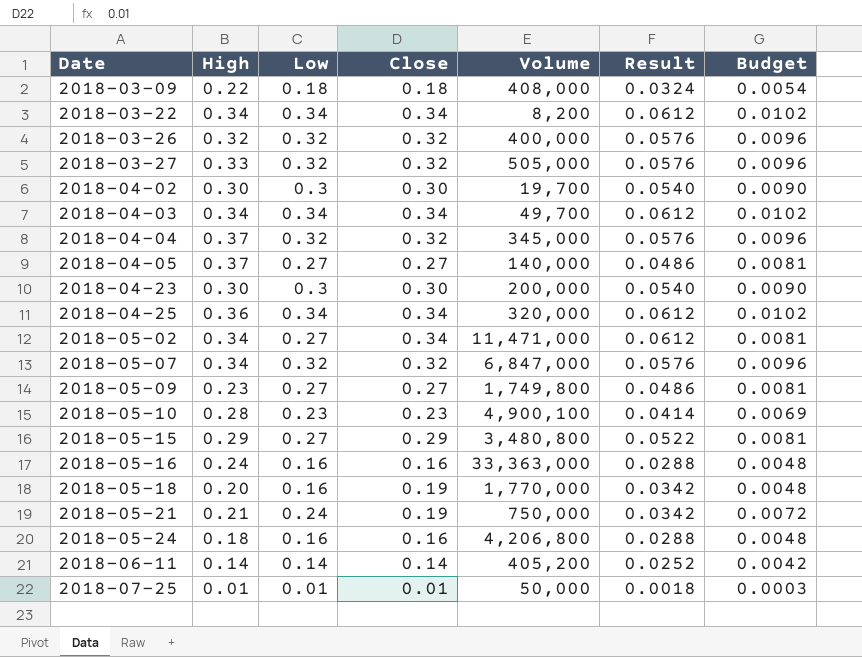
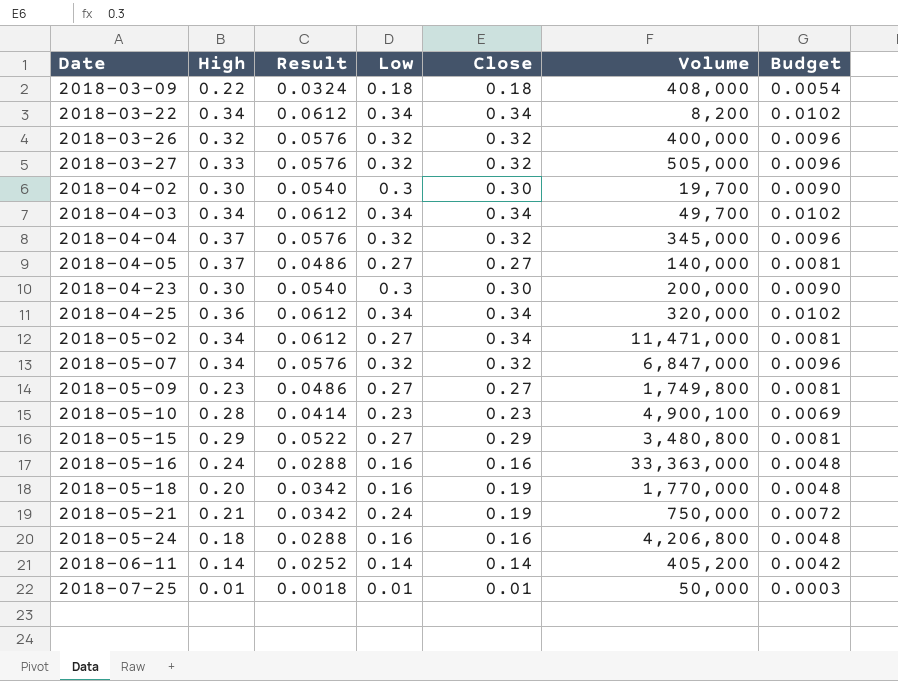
column Result | position: 6 -> 3

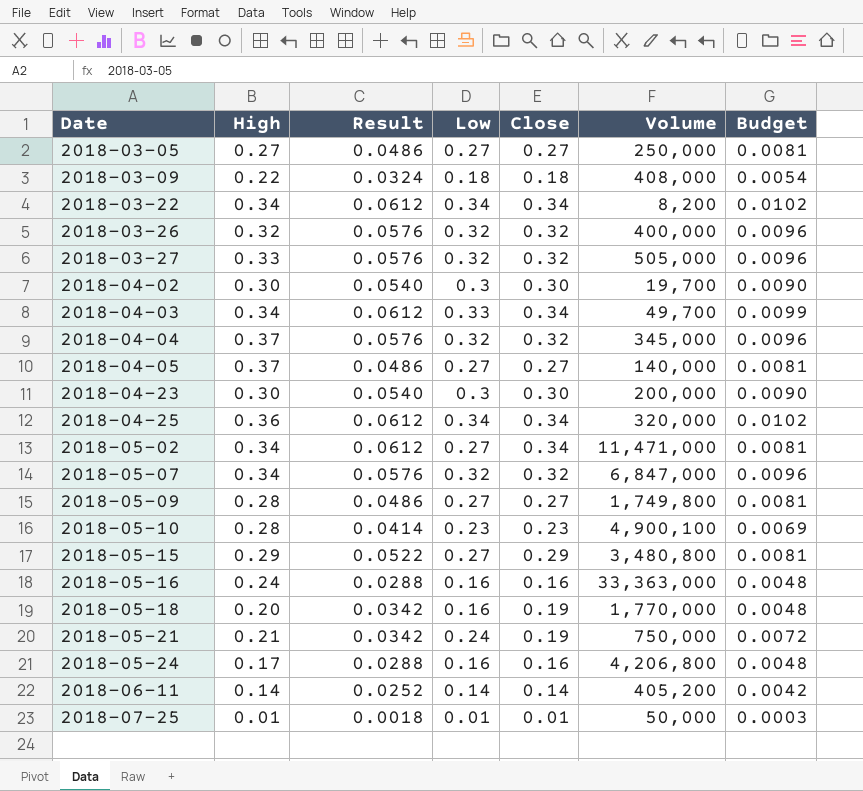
row 2018-03-05: none -> 0.27 | 0.0486 | 0.27 | 0.27 | 250,000 | 0.0081
2018-04-03 | Low: 0.34 -> 0.33
2018-04-03 | Budget: 0.0102 -> 0.0099
2018-05-09 | High: 0.23 -> 0.28
2018-05-24 | High: 0.18 -> 0.17

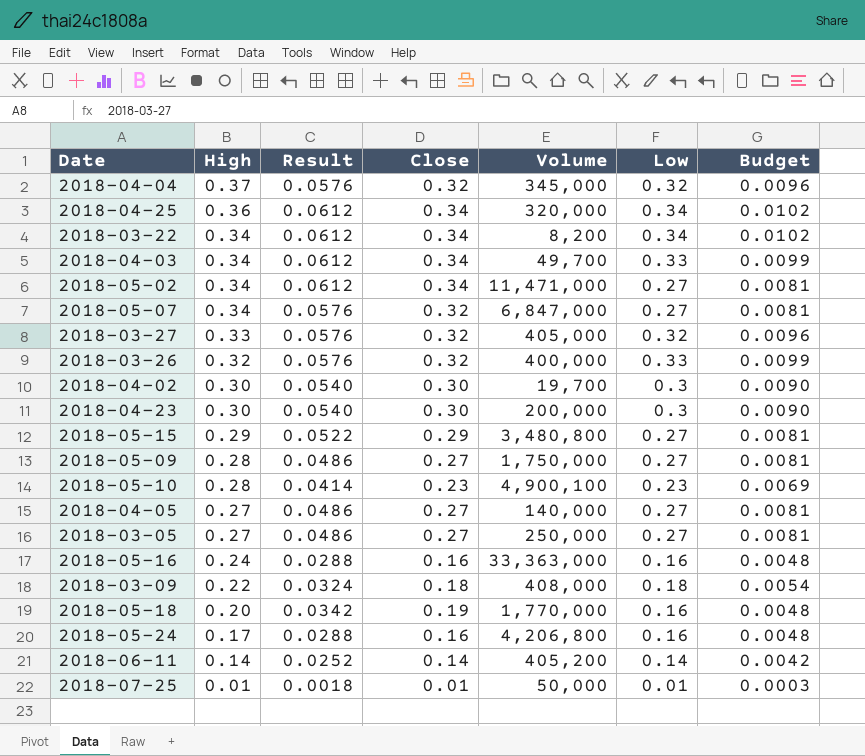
row order: Date ascending -> High descending
column Low | position: 4 -> 6
row 2018-05-21: 0.21 | 0.0342 | 0.24 | 0.19 | 750,000 | 0.0072 -> none
2018-05-07 | Low: 0.32 -> 0.27
2018-05-07 | Budget: 0.0096 -> 0.0081
2018-03-27 | Volume: 505,000 -> 405,000
2018-03-26 | Low: 0.32 -> 0.33
2018-03-26 | Budget: 0.0096 -> 0.0099
2018-05-09 | Volume: 1,749,800 -> 1,750,000
2018-04-05 | High: 0.37 -> 0.27

